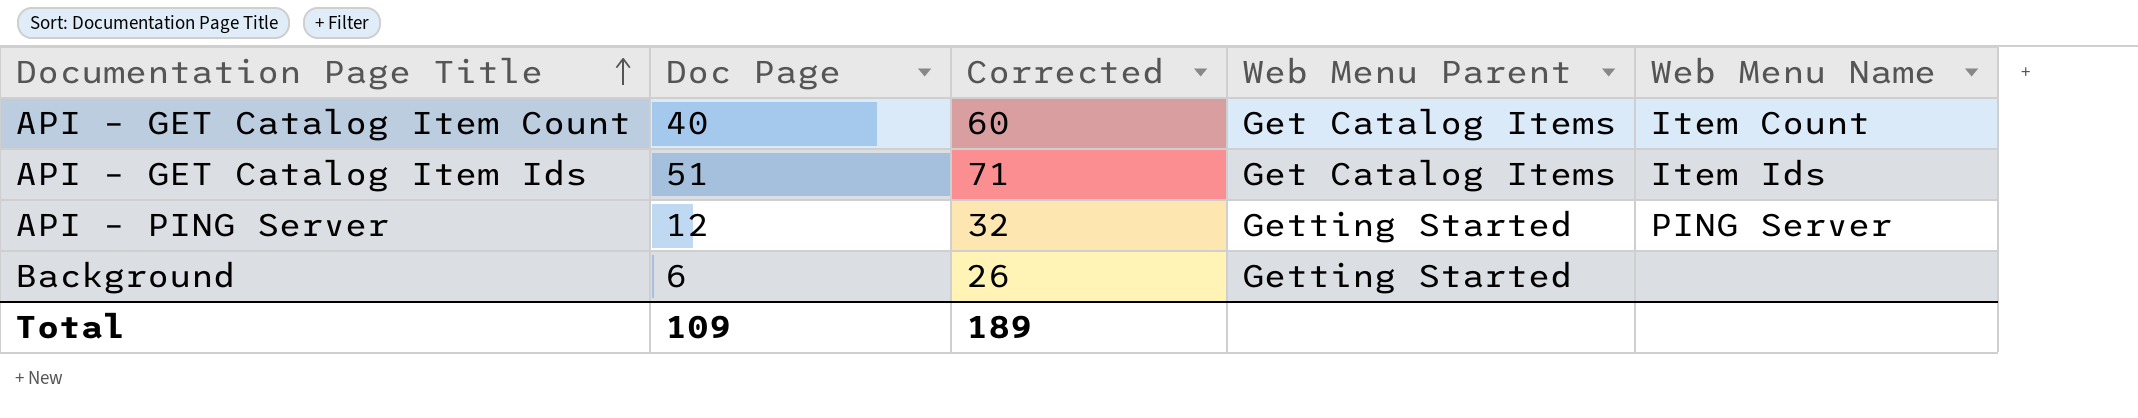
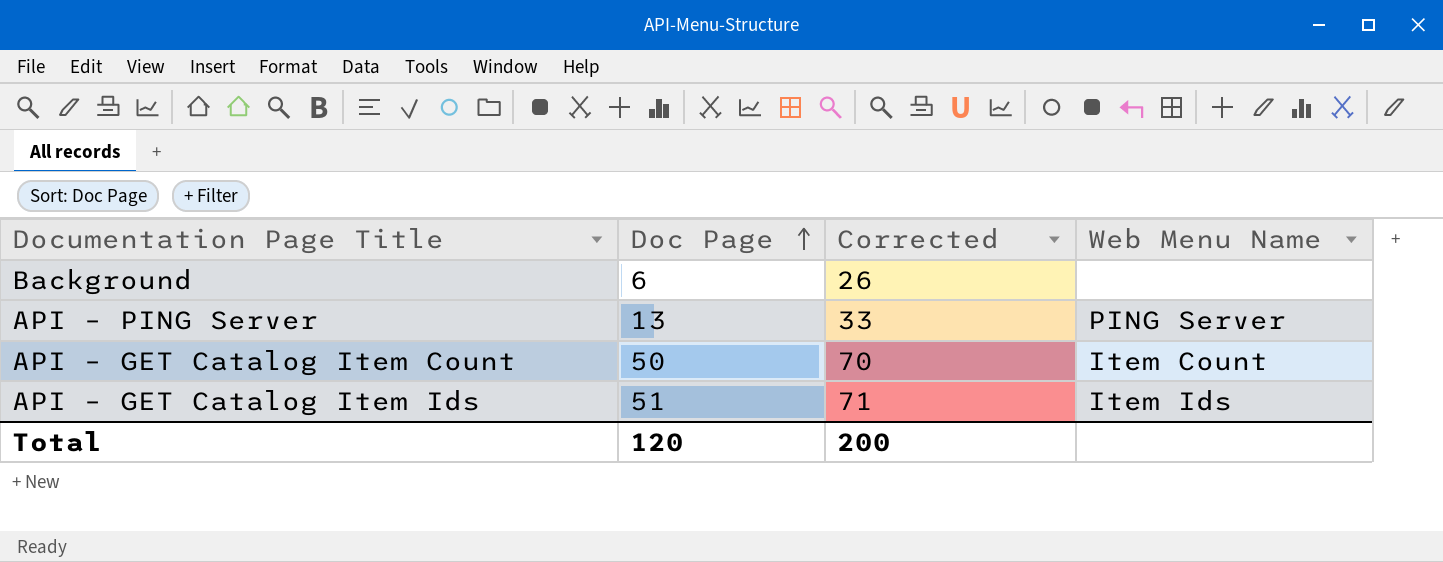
row order: Documentation Page Title ascending -> Doc Page ascending
column Web Menu Parent | position: 4 -> none
API – PING Server | Doc Page: 12 -> 13
API – PING Server | Corrected: 32 -> 33
API – GET Catalog Item Count | Doc Page: 40 -> 50
API – GET Catalog Item Count | Corrected: 60 -> 70
Total | Doc Page: 109 -> 120
Total | Corrected: 189 -> 200

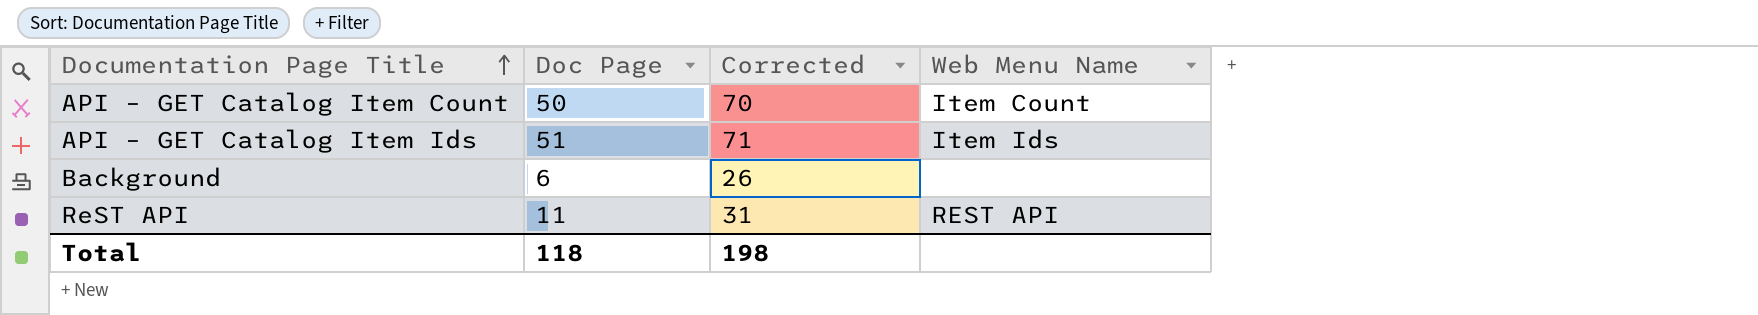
row order: Doc Page ascending -> Documentation Page Title ascending
row API – PING Server: 13 | 33 | PING Server -> none
row ReST API: none -> 11 | 31 | REST API
Total | Doc Page: 120 -> 118
Total | Corrected: 200 -> 198

